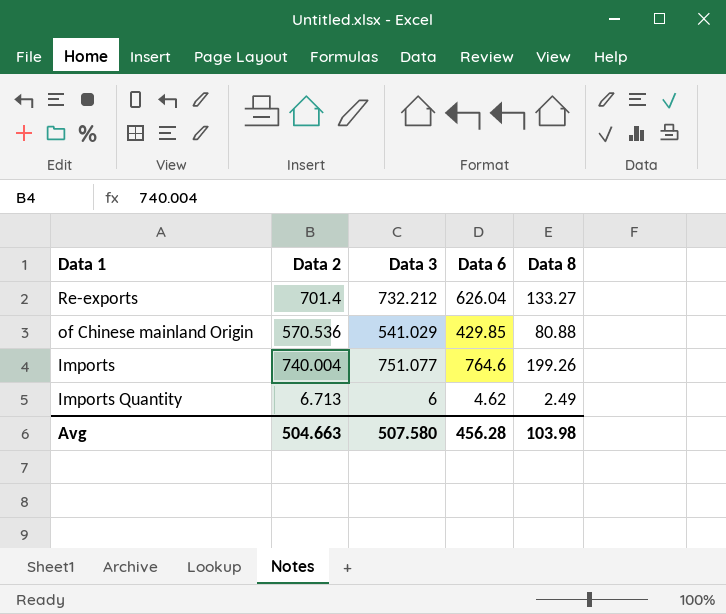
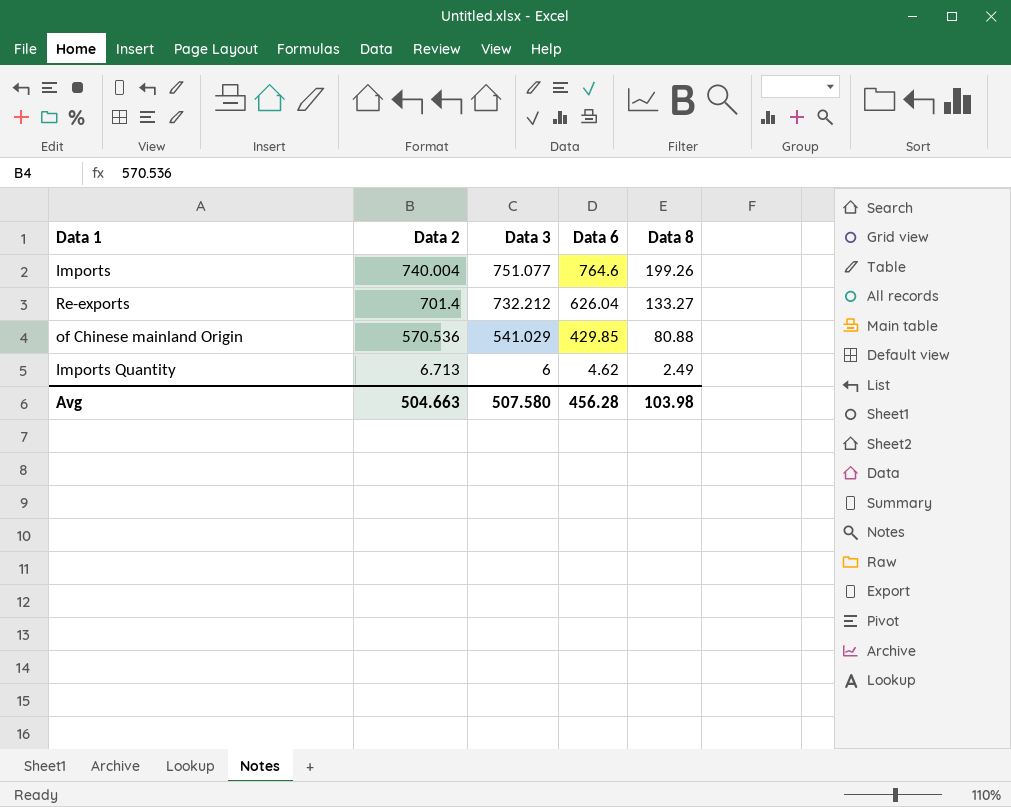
row order: none -> Data 2 descending

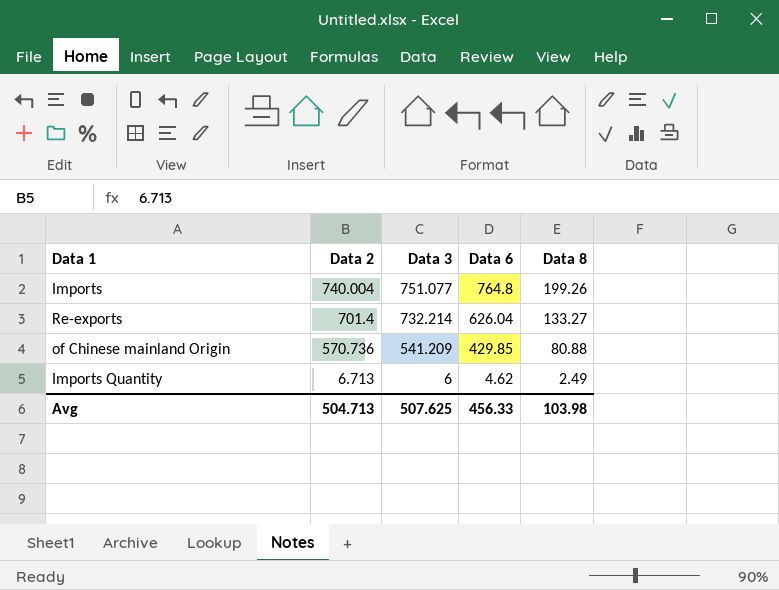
Imports | Data 6: 764.6 -> 764.8
Re-exports | Data 3: 732.212 -> 732.214
of Chinese mainland Origin | Data 2: 570.536 -> 570.736
of Chinese mainland Origin | Data 3: 541.029 -> 541.209
Avg | Data 2: 504.663 -> 504.713
Avg | Data 3: 507.580 -> 507.625
Avg | Data 6: 456.28 -> 456.33

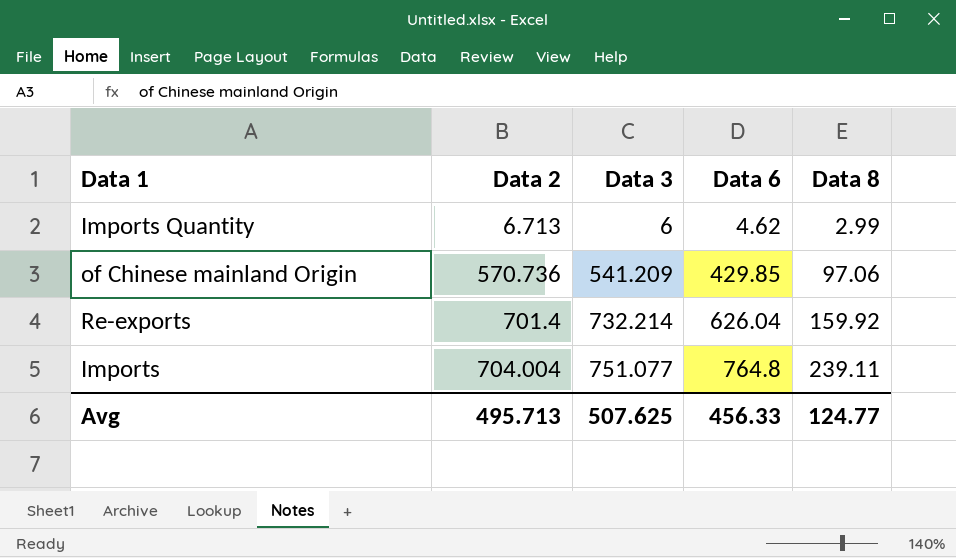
row order: Data 2 descending -> Data 2 ascending
Imports Quantity | Data 8: 2.49 -> 2.99
of Chinese mainland Origin | Data 8: 80.88 -> 97.06
Re-exports | Data 8: 133.27 -> 159.92
Imports | Data 2: 740.004 -> 704.004
Imports | Data 8: 199.26 -> 239.11
Avg | Data 2: 504.713 -> 495.713
Avg | Data 8: 103.98 -> 124.77

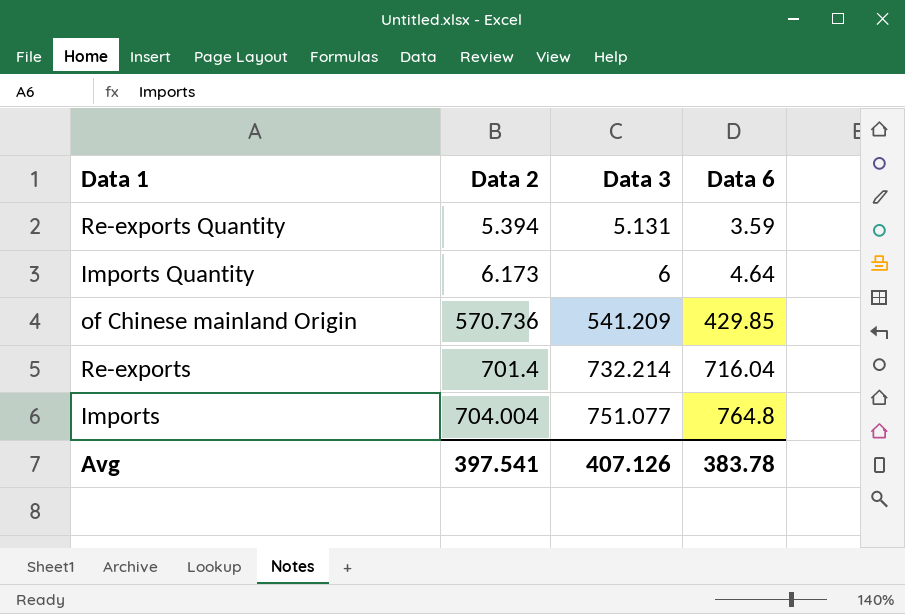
column Data 8 | position: 5 -> none
row Re-exports Quantity: none -> 5.394 | 5.131 | 3.59
Imports Quantity | Data 2: 6.713 -> 6.173
Imports Quantity | Data 6: 4.62 -> 4.64
Re-exports | Data 6: 626.04 -> 716.04
Avg | Data 2: 495.713 -> 397.541
Avg | Data 3: 507.625 -> 407.126
Avg | Data 6: 456.33 -> 383.78

